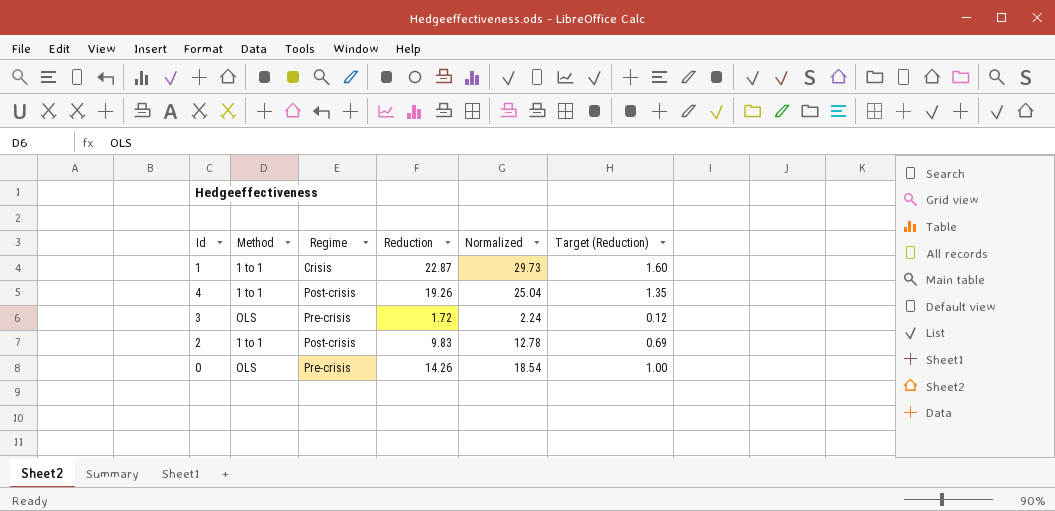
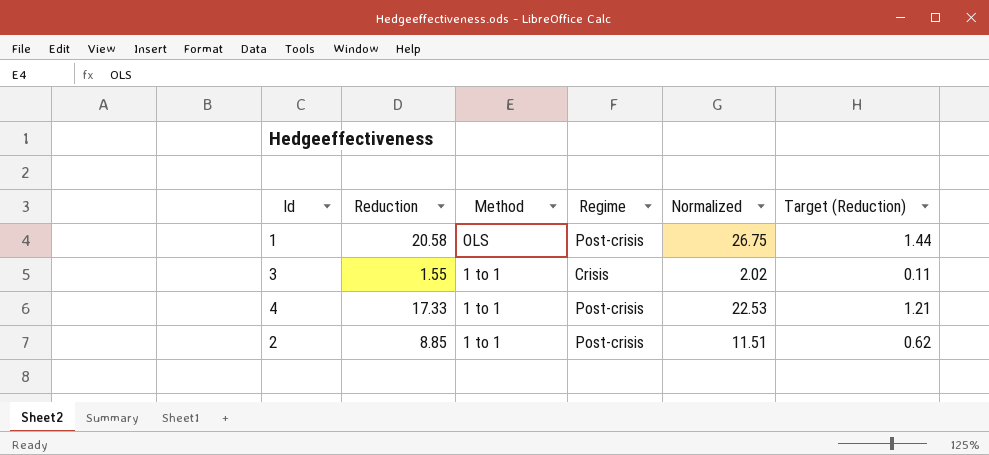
row order: none -> Method descending
column Reduction | position: 4 -> 2
row 0: OLS | Pre-crisis | 14.26 | 18.54 | 1.00 -> none
1 | Reduction: 22.87 -> 20.58
1 | Method: 1 to 1 -> OLS
1 | Regime: Crisis -> Post-crisis
1 | Normalized: 29.73 -> 26.75
1 | Target (Reduction): 1.60 -> 1.44
3 | Reduction: 1.72 -> 1.55
3 | Method: OLS -> 1 to 1
3 | Regime: Pre-crisis -> Crisis
3 | Normalized: 2.24 -> 2.02
3 | Target (Reduction): 0.12 -> 0.11
4 | Reduction: 19.26 -> 17.33
4 | Normalized: 25.04 -> 22.53
4 | Target (Reduction): 1.35 -> 1.21
2 | Reduction: 9.83 -> 8.85
2 | Normalized: 12.78 -> 11.51
2 | Target (Reduction): 0.69 -> 0.62

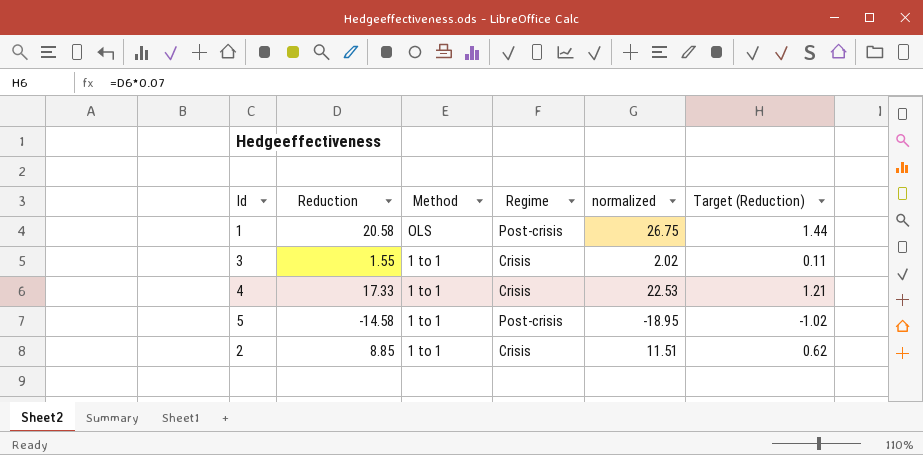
column name: Normalized -> normalized
4 | Regime: Post-crisis -> Crisis
row 5: none -> -14.58 | 1 to 1 | Post-crisis | -18.95 | -1.02
2 | Regime: Post-crisis -> Crisis

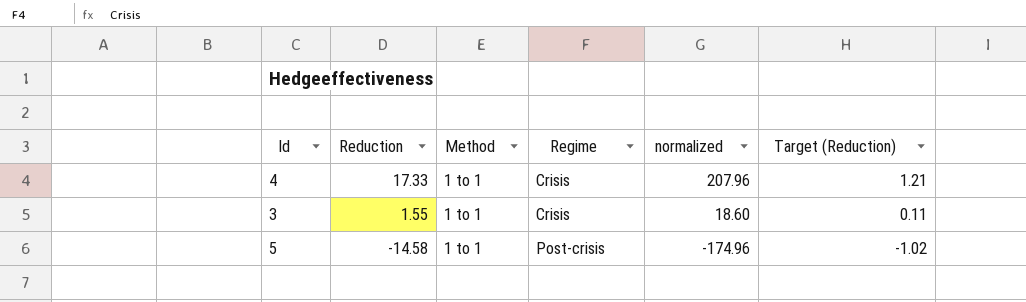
row order: Method descending -> Reduction descending
column normalized | formula: [Reduction] * 1.3 -> [Reduction] * 12
row 1: 20.58 | OLS | Post-crisis | 26.75 | 1.44 -> none
row 2: 8.85 | 1 to 1 | Crisis | 11.51 | 0.62 -> none

